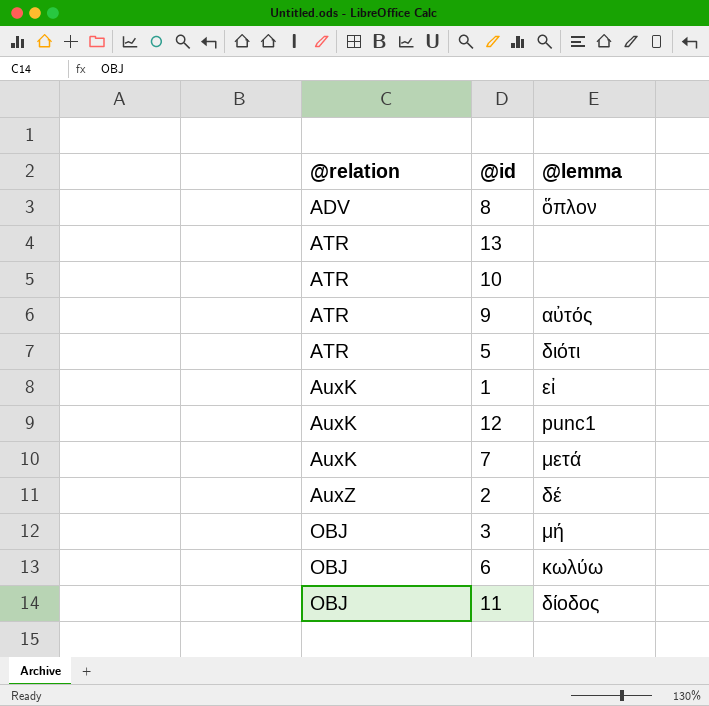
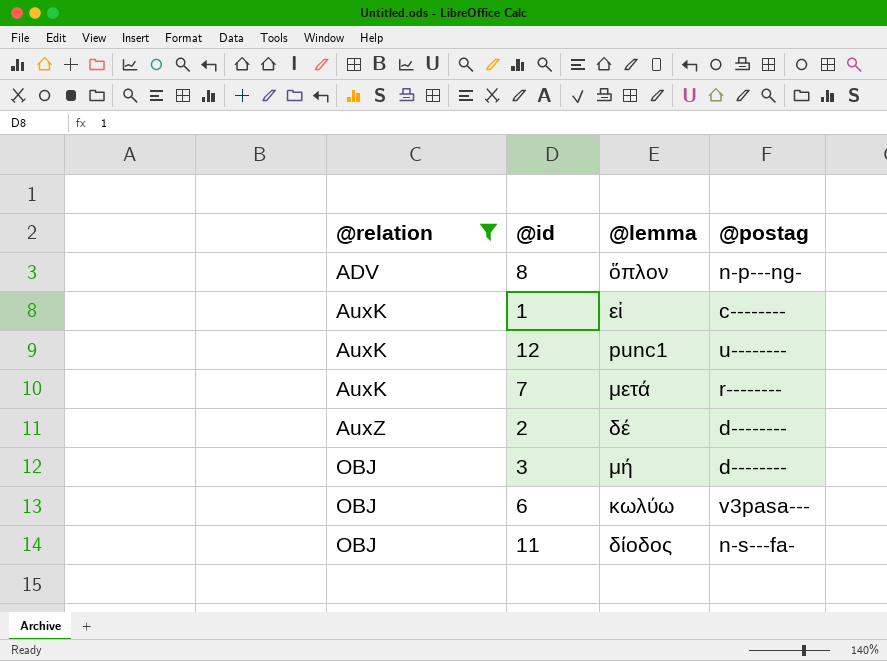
filter: none -> @relation != ATR
column @postag | position: none -> 4

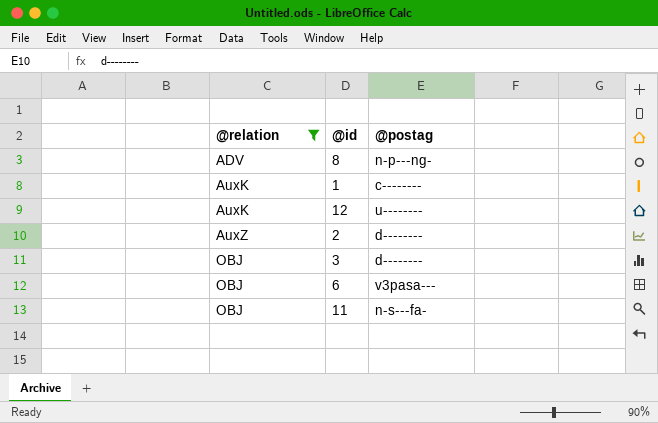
column @lemma | position: 3 -> none
row 7: AuxK | μετά | r-------- -> none

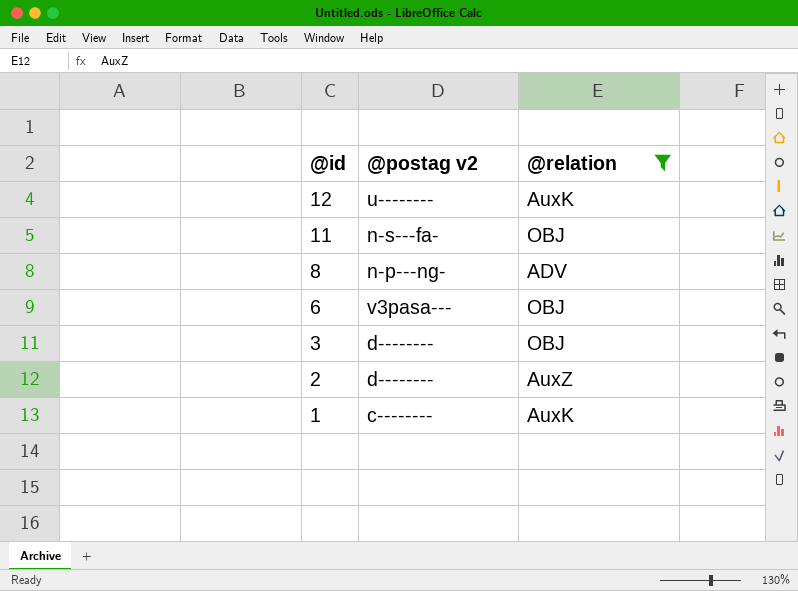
row order: @relation ascending -> @id descending
column name: @postag -> @postag v2
column @relation | position: 1 -> 3

